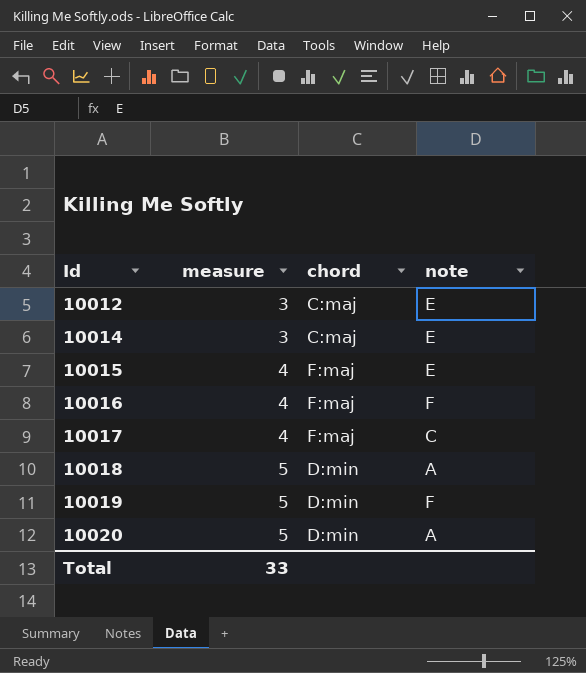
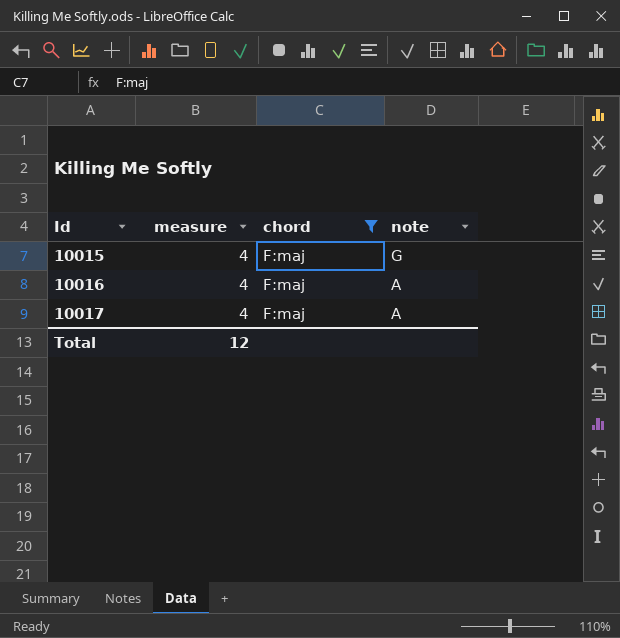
filter: none -> chord = F:maj
10015 | note: E -> G
10016 | note: F -> A
10017 | note: C -> A
Total | measure: 33 -> 12

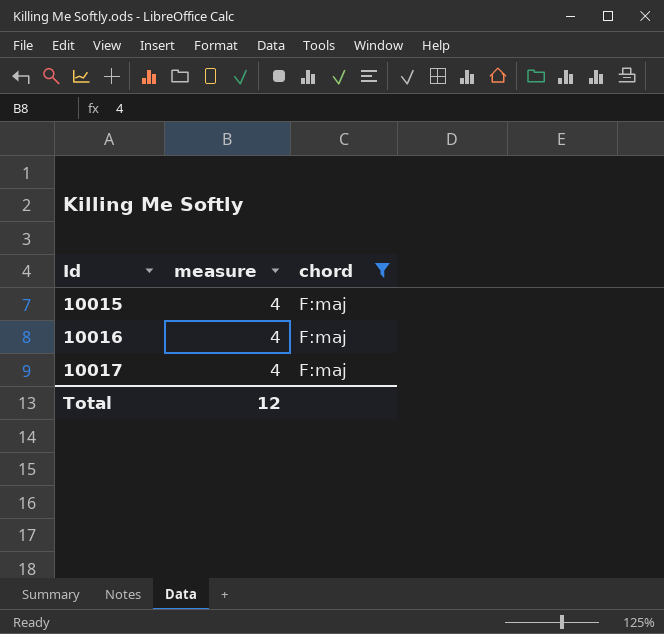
column note | position: 4 -> none

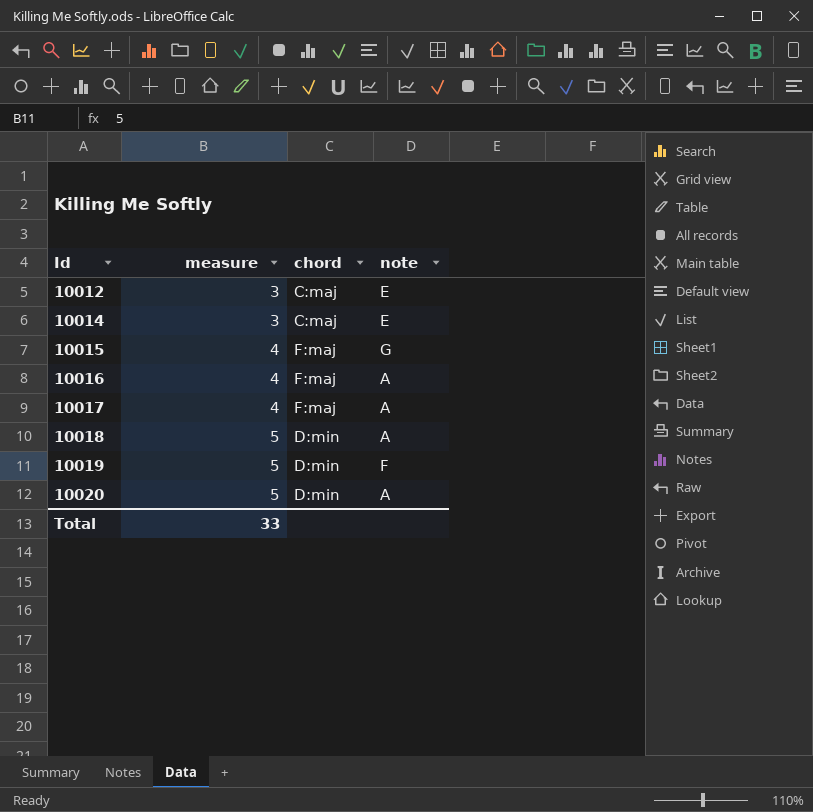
filter: chord = F:maj -> none
column note | position: none -> 4
Total | measure: 12 -> 33

